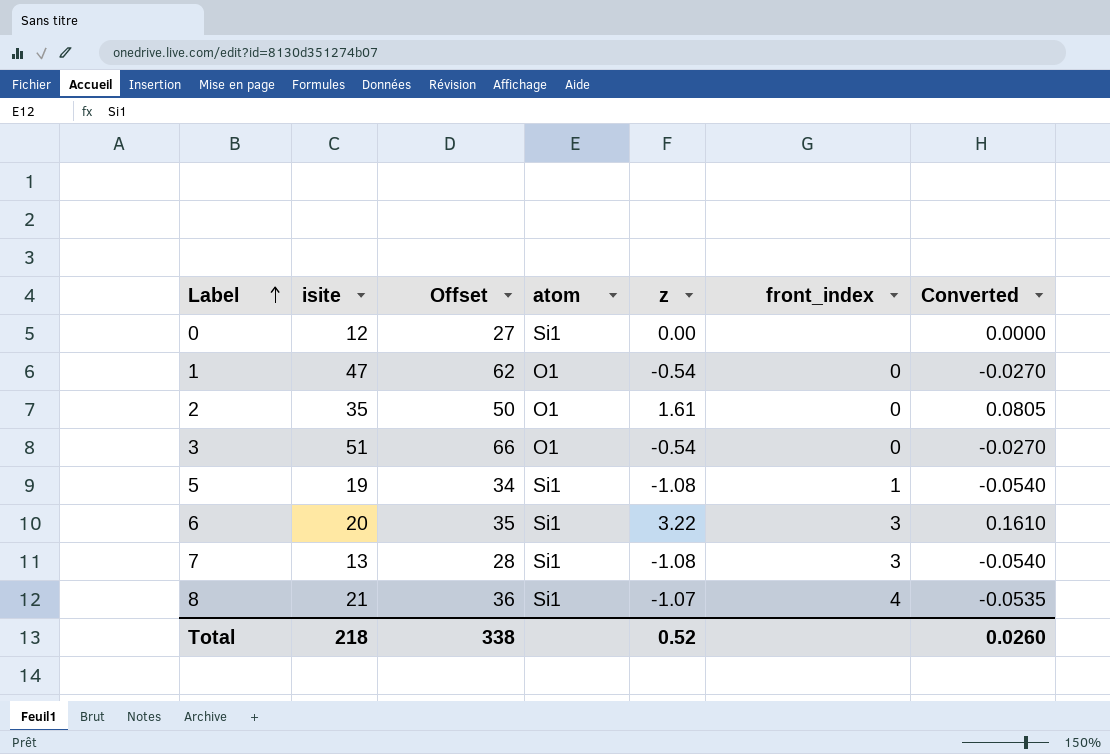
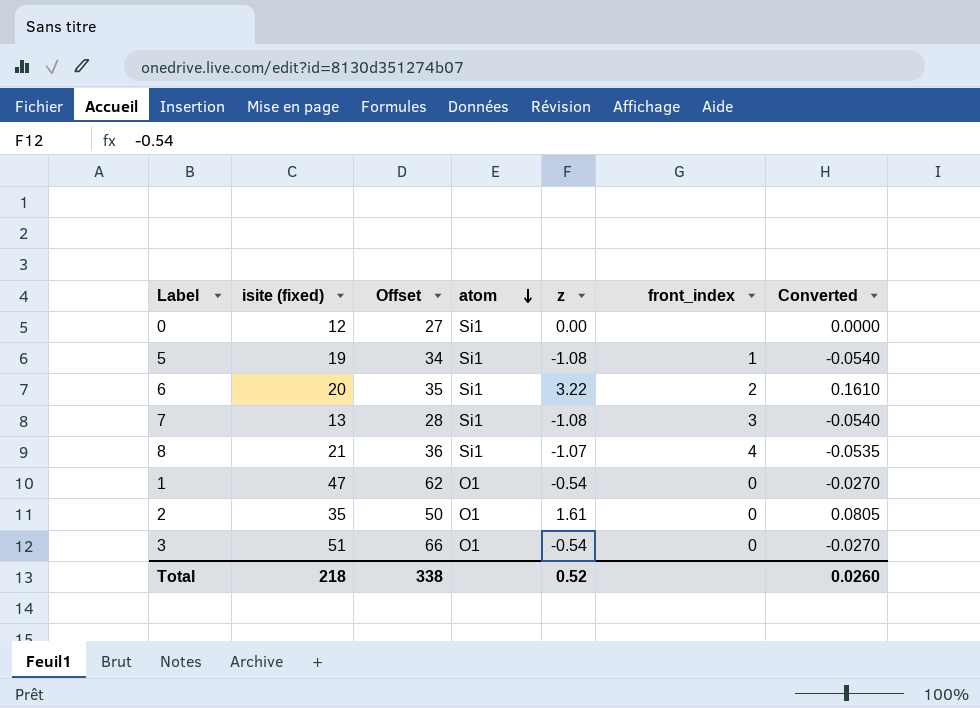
row order: Label ascending -> atom descending
column name: isite -> isite (fixed)
6 | front_index: 3 -> 2

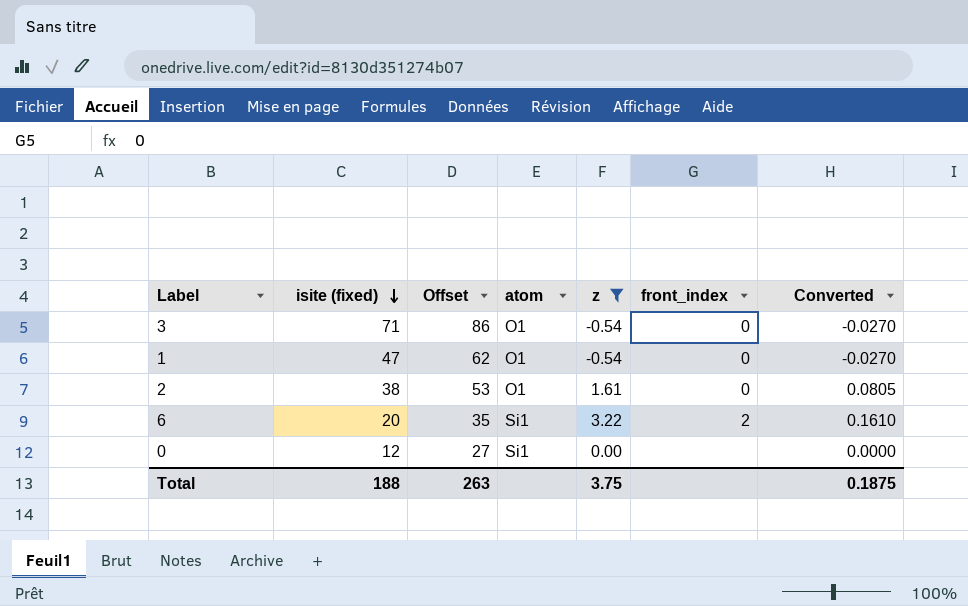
filter: none -> z >= -0.54
row order: atom descending -> isite (fixed) descending
3 | isite (fixed): 51 -> 71
3 | Offset: 66 -> 86
2 | isite (fixed): 35 -> 38
2 | Offset: 50 -> 53
Total | isite (fixed): 218 -> 188
Total | Offset: 338 -> 263
Total | z: 0.52 -> 3.75
Total | Converted: 0.0260 -> 0.1875

